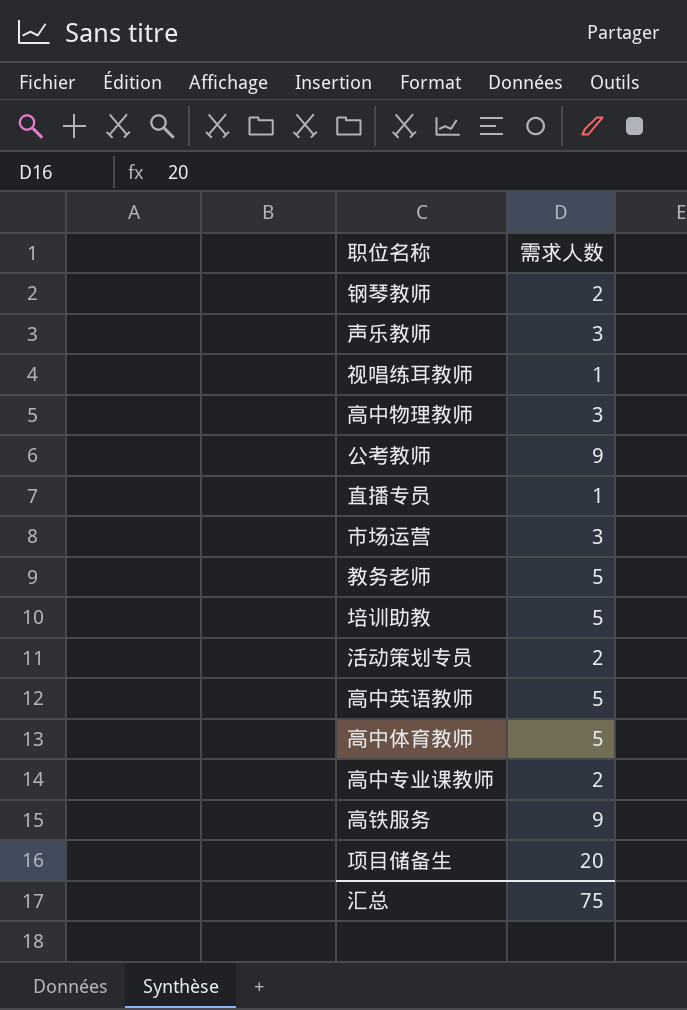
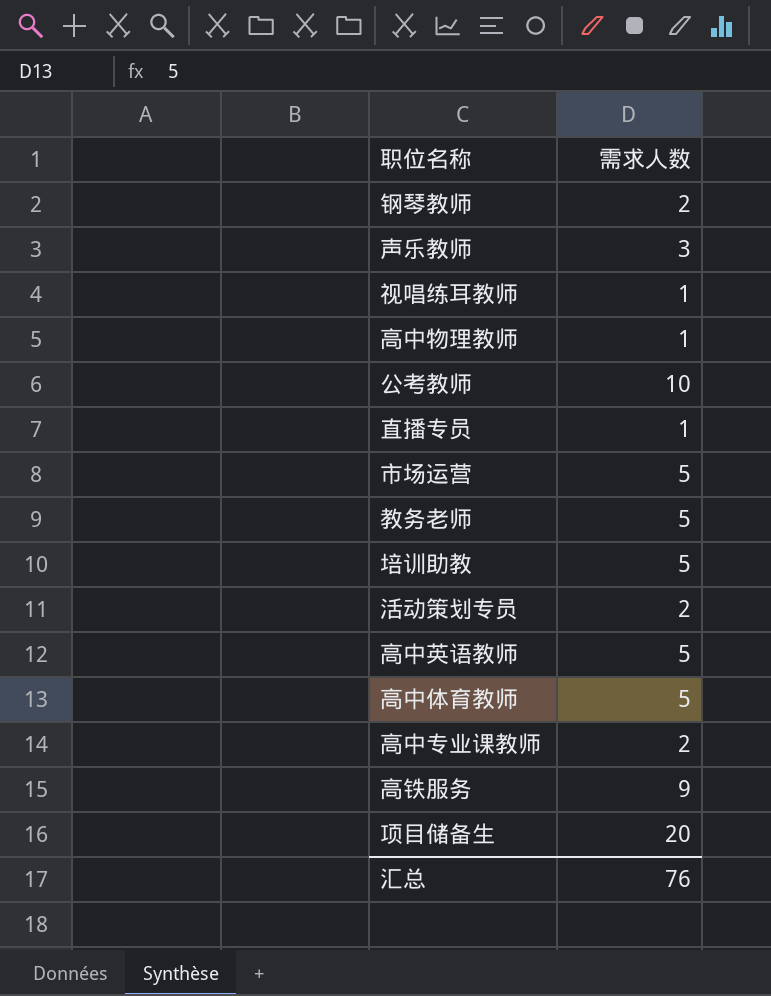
高中物理教师 | 需求人数: 3 -> 1
公考教师 | 需求人数: 9 -> 10
市场运营 | 需求人数: 3 -> 5
汇总 | 需求人数: 75 -> 76

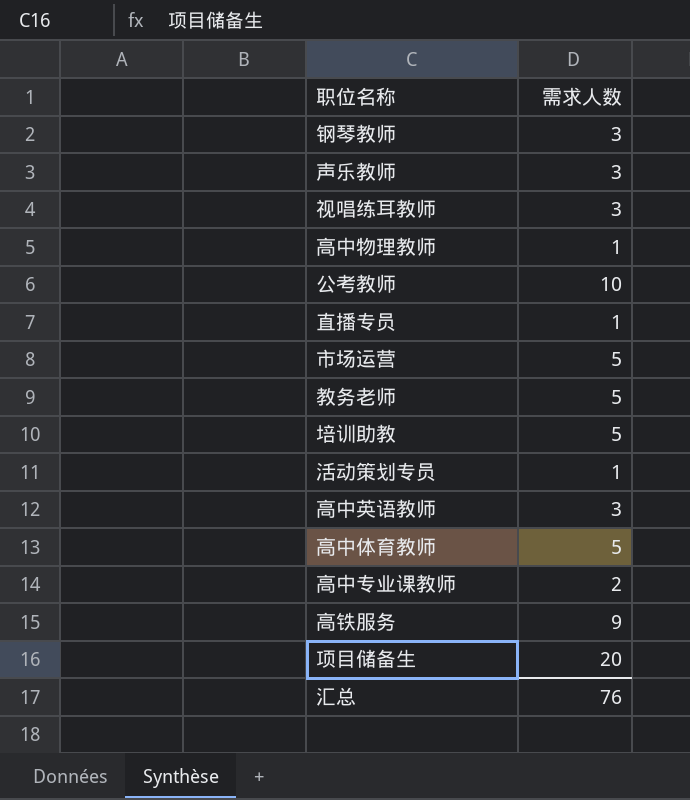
钢琴教师 | 需求人数: 2 -> 3
视唱练耳教师 | 需求人数: 1 -> 3
活动策划专员 | 需求人数: 2 -> 1
高中英语教师 | 需求人数: 5 -> 3

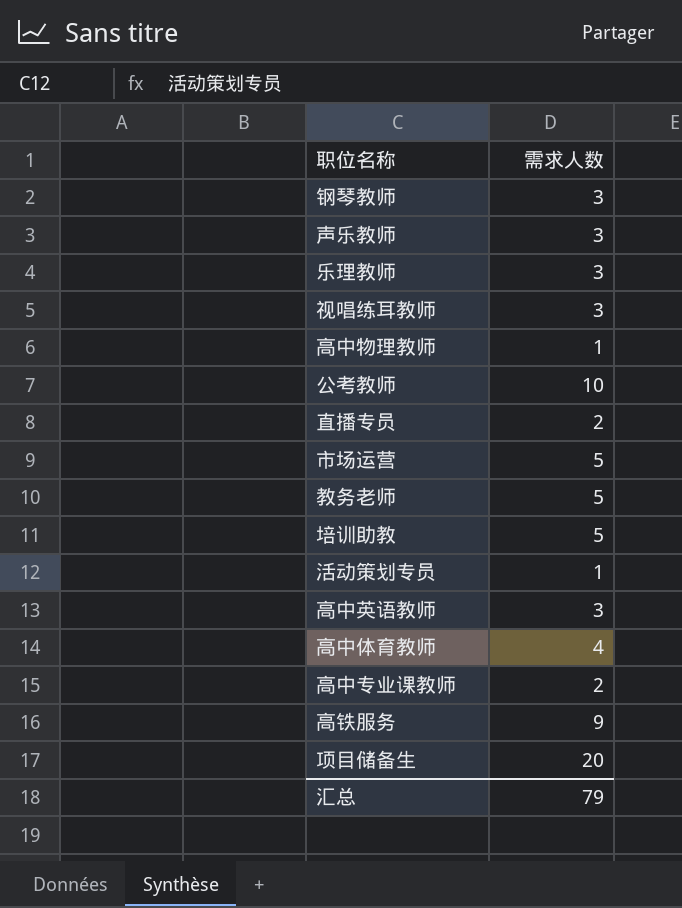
row 乐理教师: none -> 3
直播专员 | 需求人数: 1 -> 2
高中体育教师 | 需求人数: 5 -> 4
汇总 | 需求人数: 76 -> 79

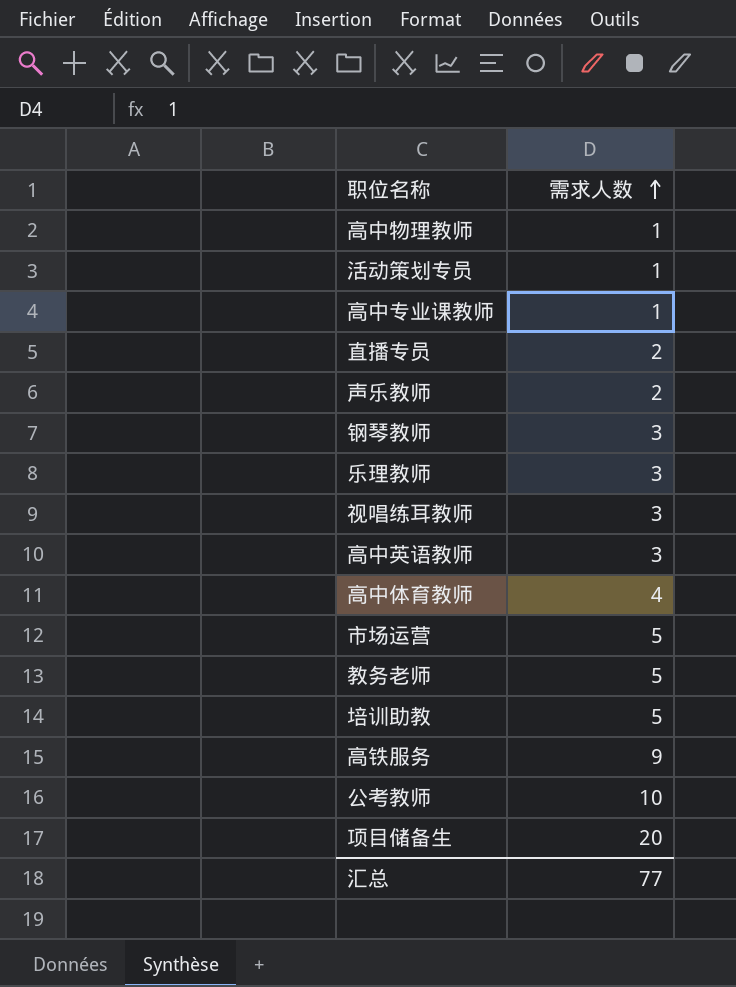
row order: none -> 需求人数 ascending
高中专业课教师 | 需求人数: 2 -> 1
声乐教师 | 需求人数: 3 -> 2
汇总 | 需求人数: 79 -> 77

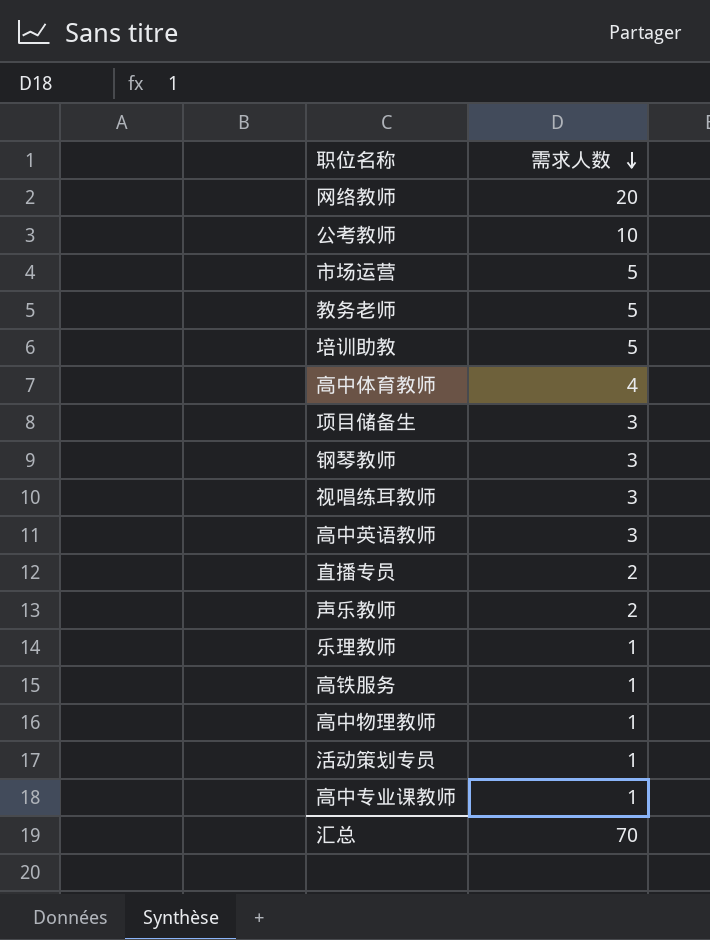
row order: 需求人数 ascending -> 需求人数 descending
row 网络教师: none -> 20
项目储备生 | 需求人数: 20 -> 3
乐理教师 | 需求人数: 3 -> 1
高铁服务 | 需求人数: 9 -> 1
汇总 | 需求人数: 77 -> 70

